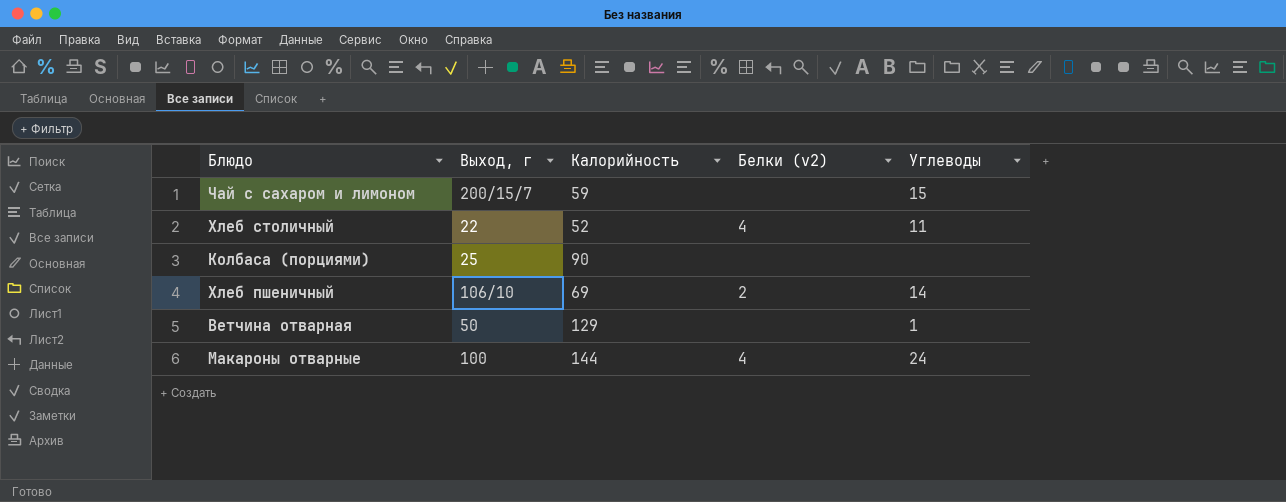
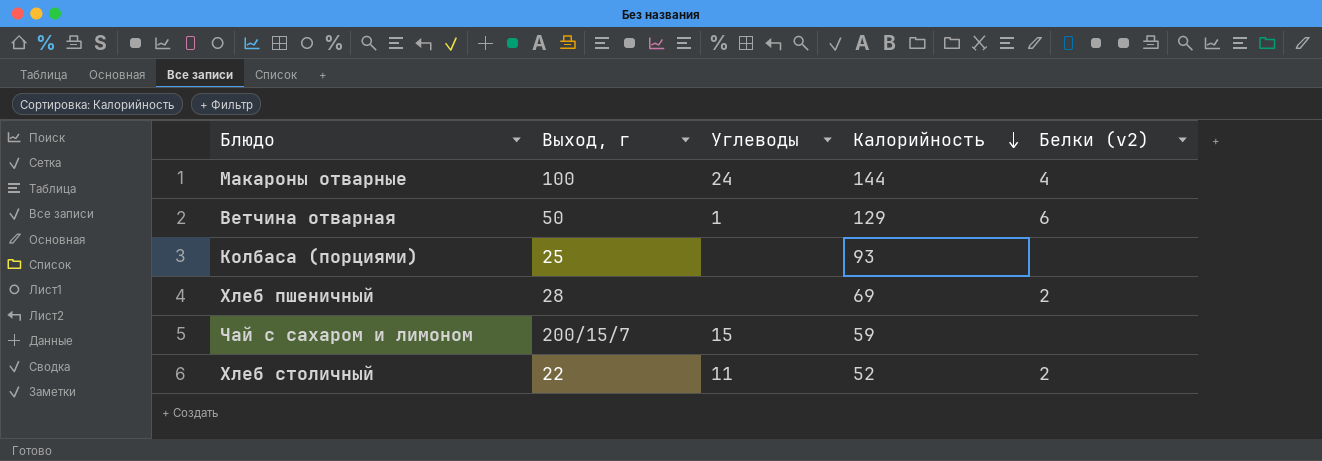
row order: none -> Калорийность descending
column Углеводы | position: 5 -> 3
Ветчина отварная | Белки (v2): none -> 6
Колбаса (порциями) | Калорийность: 90 -> 93
Хлеб пшеничный | Выход, г: 106/10 -> 28
Хлеб пшеничный | Углеводы: 14 -> none
Хлеб столичный | Белки (v2): 4 -> 2

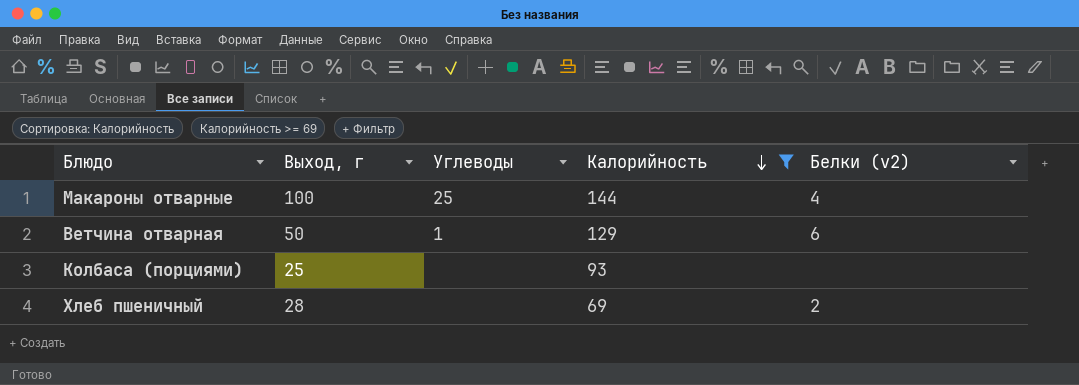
filter: none -> Калорийность >= 69
Макароны отварные | Углеводы: 24 -> 25

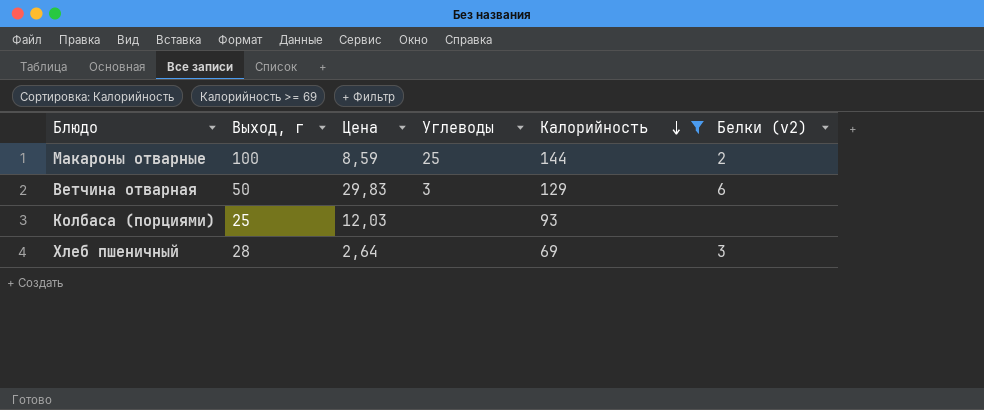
column Цена | position: none -> 3
Макароны отварные | Белки (v2): 4 -> 2
Ветчина отварная | Углеводы: 1 -> 3
Хлеб пшеничный | Белки (v2): 2 -> 3

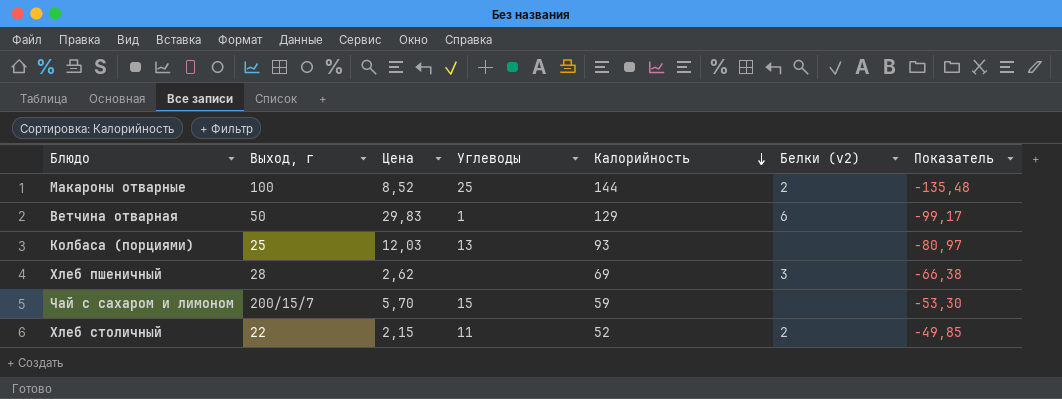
filter: Калорийность >= 69 -> none
column Показатель | formula: none -> [Цена] - [Калорийность]
Макароны отварные | Цена: 8,59 -> 8,52
Ветчина отварная | Углеводы: 3 -> 1
Колбаса (порциями) | Углеводы: none -> 13
Хлеб пшеничный | Цена: 2,64 -> 2,62

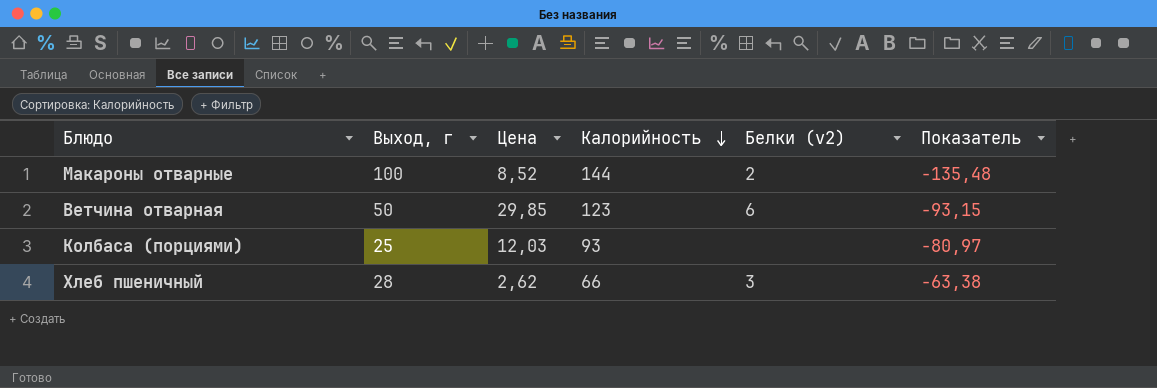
column Углеводы | position: 4 -> none
row Чай с сахаром и лимоном: 200/15/7 | 5,70 | 15 | 59 | none | -53,30 -> none
row Хлеб столичный: 22 | 2,15 | 11 | 52 | 2 | -49,85 -> none
Ветчина отварная | Цена: 29,83 -> 29,85
Ветчина отварная | Калорийность: 129 -> 123
Ветчина отварная | Показатель: -99,17 -> -93,15
Хлеб пшеничный | Калорийность: 69 -> 66
Хлеб пшеничный | Показатель: -66,38 -> -63,38

